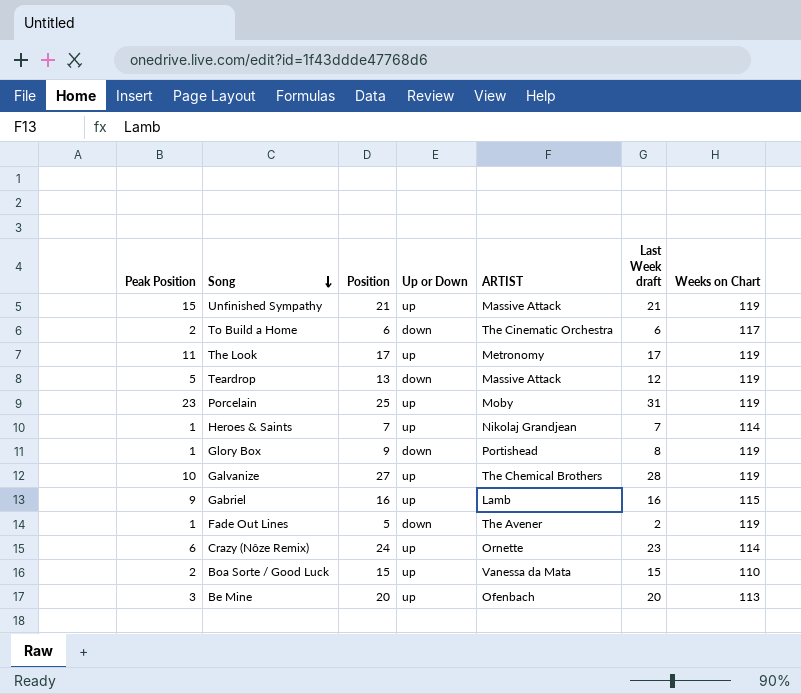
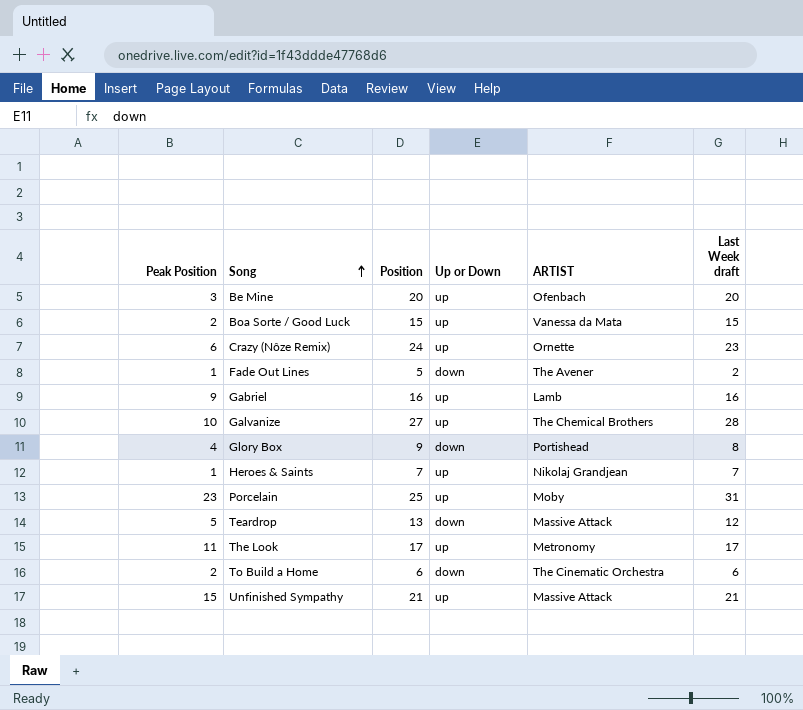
row order: Song descending -> Song ascending
column Weeks on Chart | position: 7 -> none
Glory Box | Peak Position: 1 -> 4

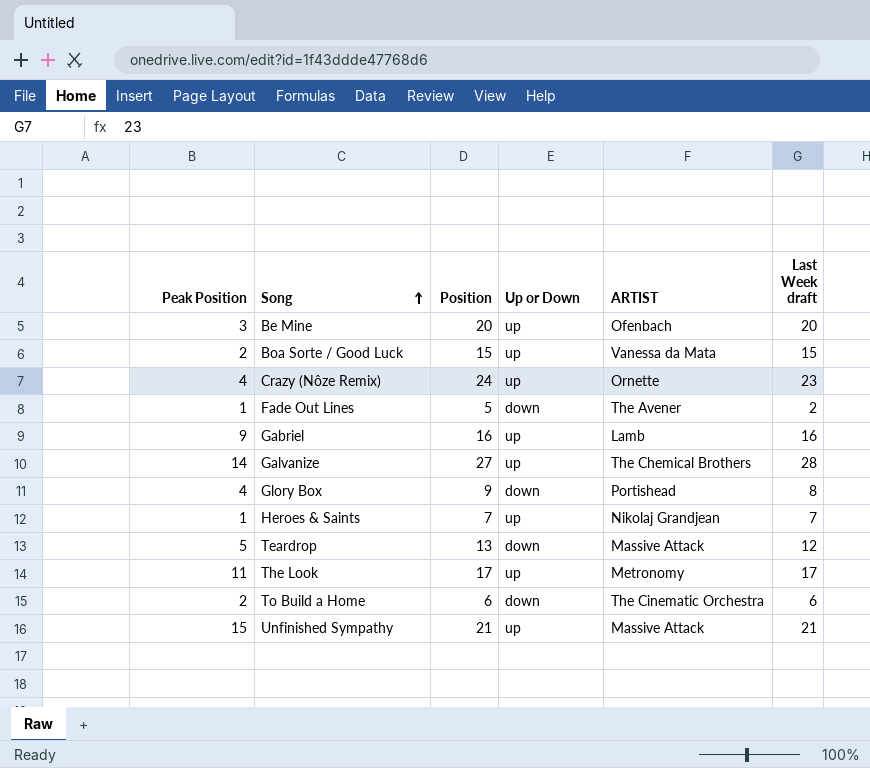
row Porcelain: 23 | 25 | up | Moby | 31 -> none
Crazy (Nôze Remix) | Peak Position: 6 -> 4
Galvanize | Peak Position: 10 -> 14

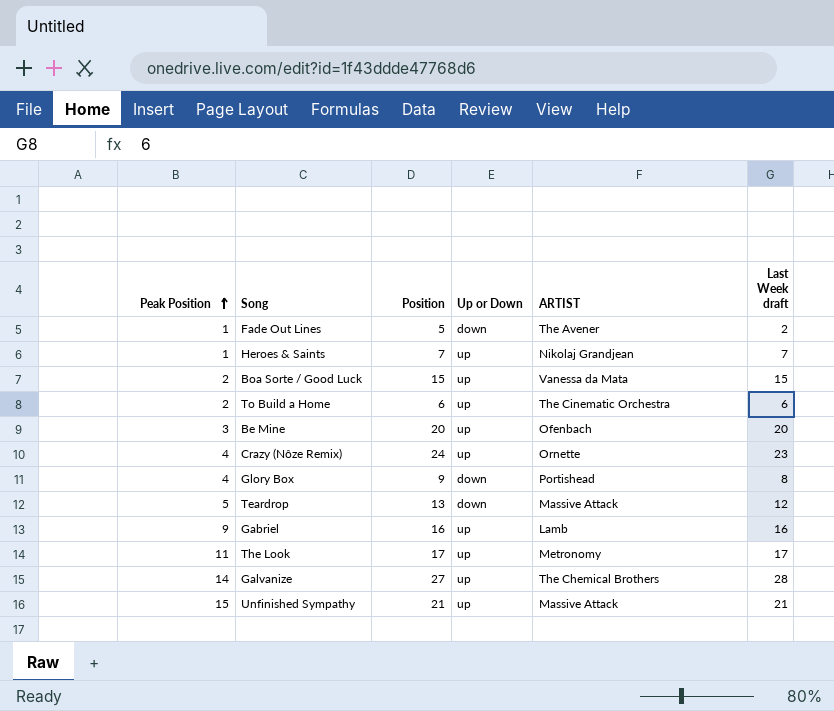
row order: Song ascending -> Peak Position ascending
To Build a Home | Up or Down: down -> up

